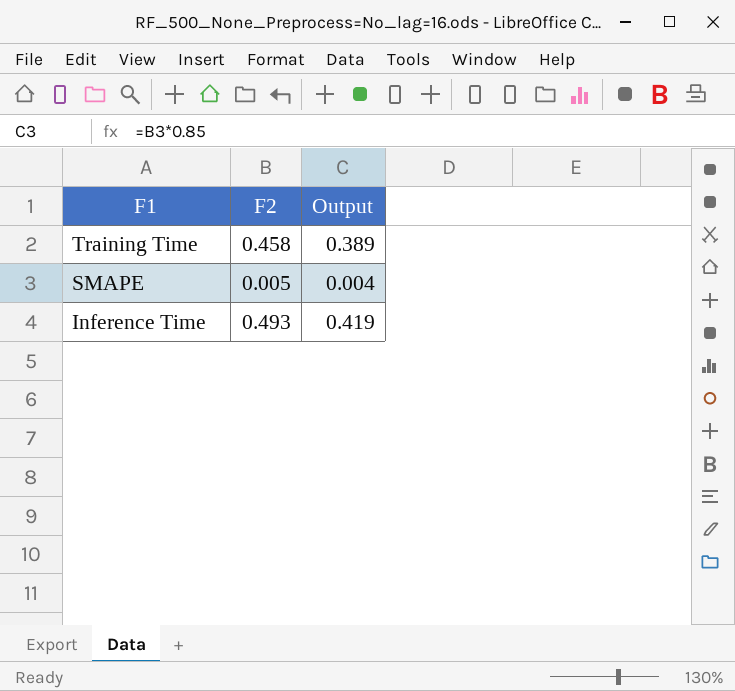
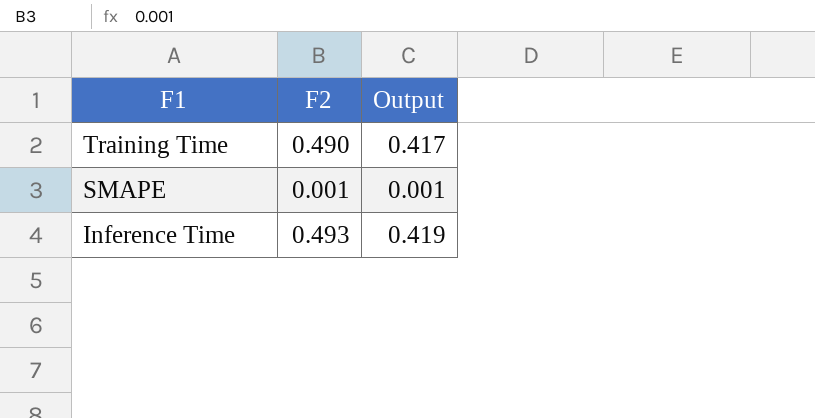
Training Time | F2: 0.458 -> 0.490
Training Time | Output: 0.389 -> 0.417
SMAPE | F2: 0.005 -> 0.001
SMAPE | Output: 0.004 -> 0.001

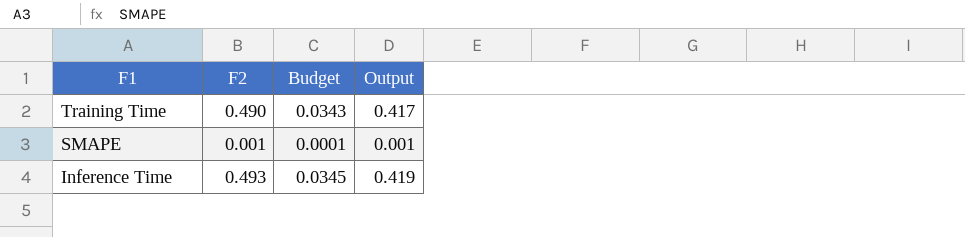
column Budget | formula: none -> [F2] * 0.07

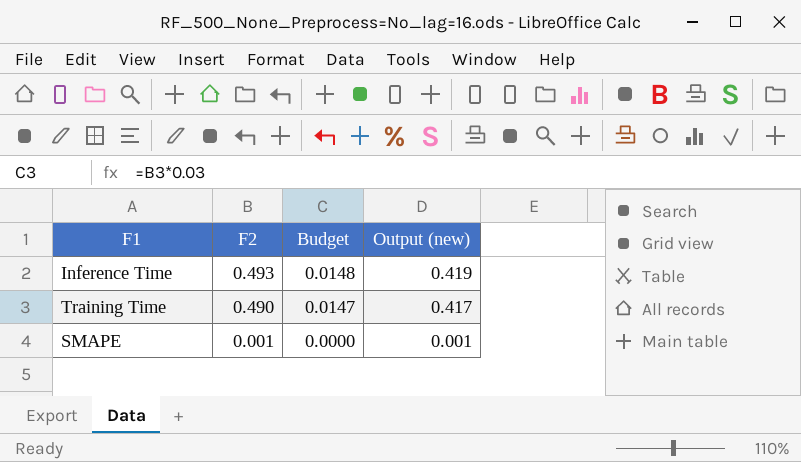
row order: F1 descending -> F2 descending
column Budget | formula: [F2] * 0.07 -> [F2] * 0.03
column name: Output -> Output (new)

